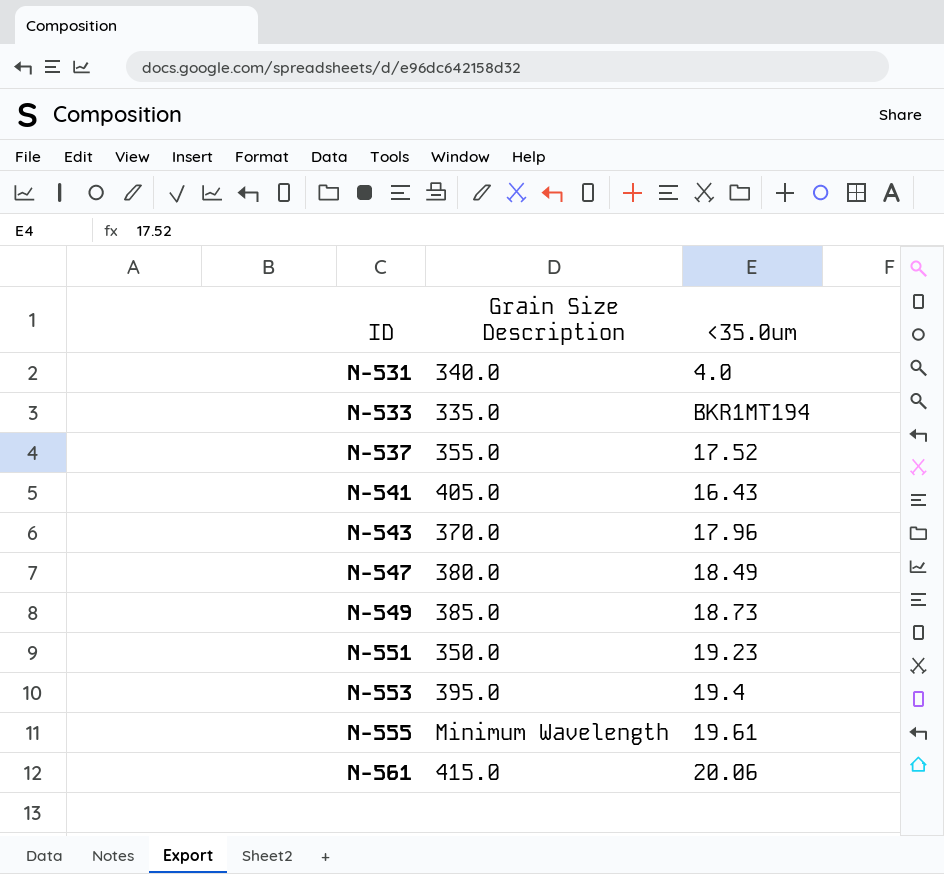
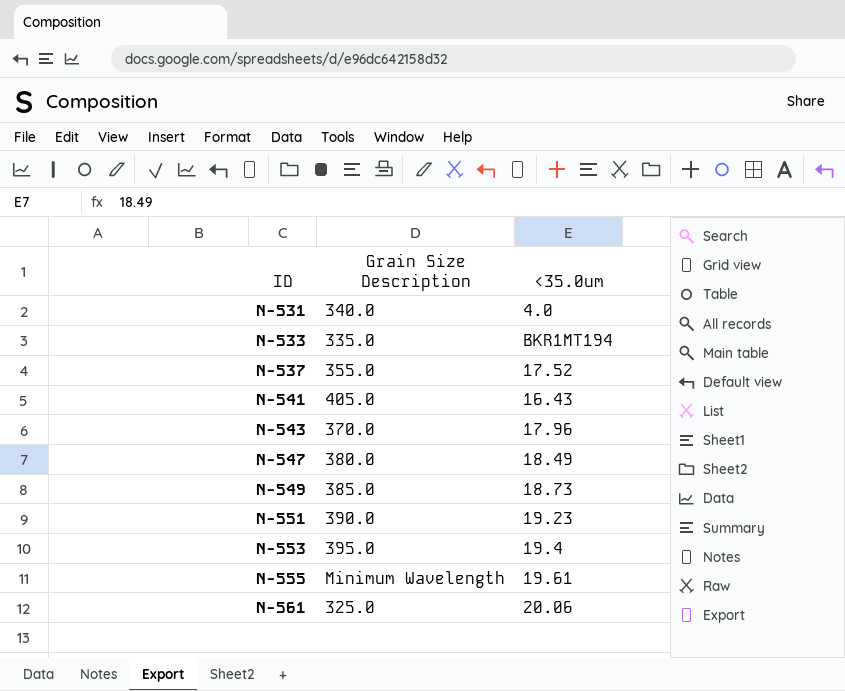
N-551 | Grain Size Description: 350.0 -> 390.0
N-561 | Grain Size Description: 415.0 -> 325.0

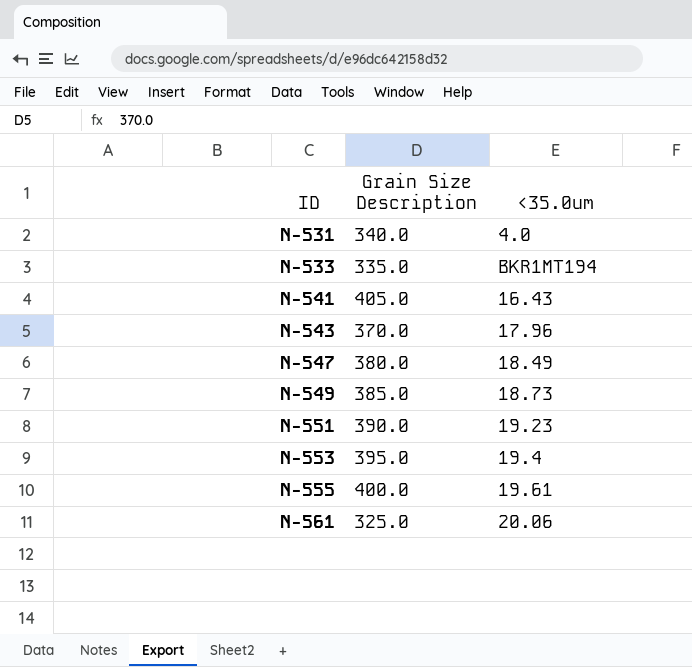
row N-537: 355.0 | 17.52 -> none
N-555 | Grain Size Description: Minimum Wavelength -> 400.0

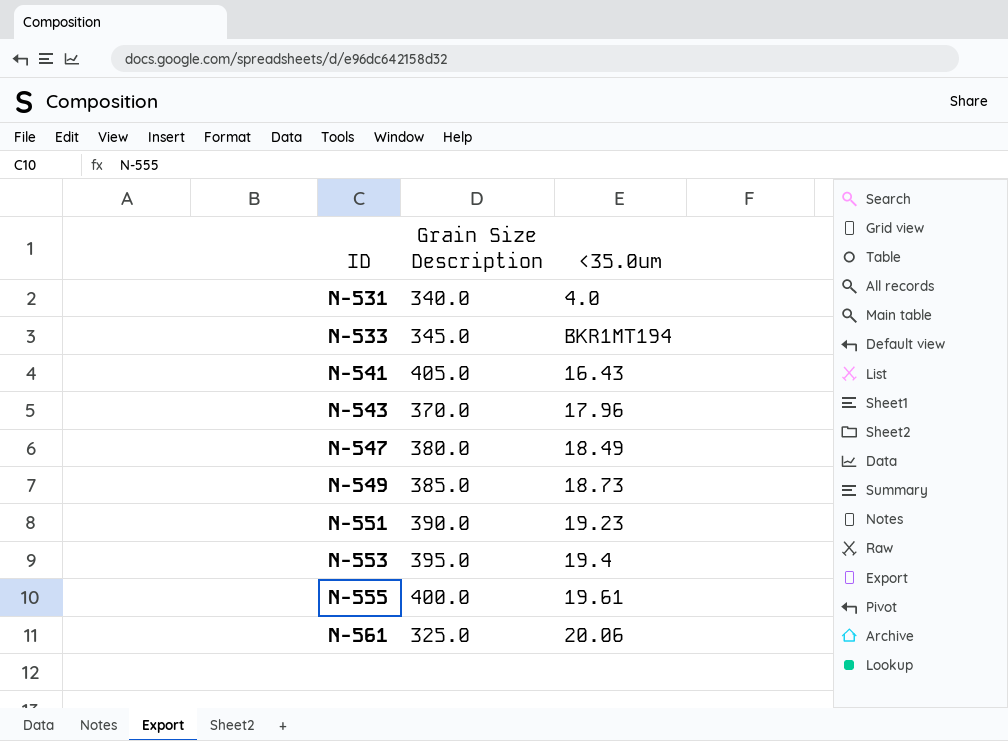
N-533 | Grain Size Description: 335.0 -> 345.0

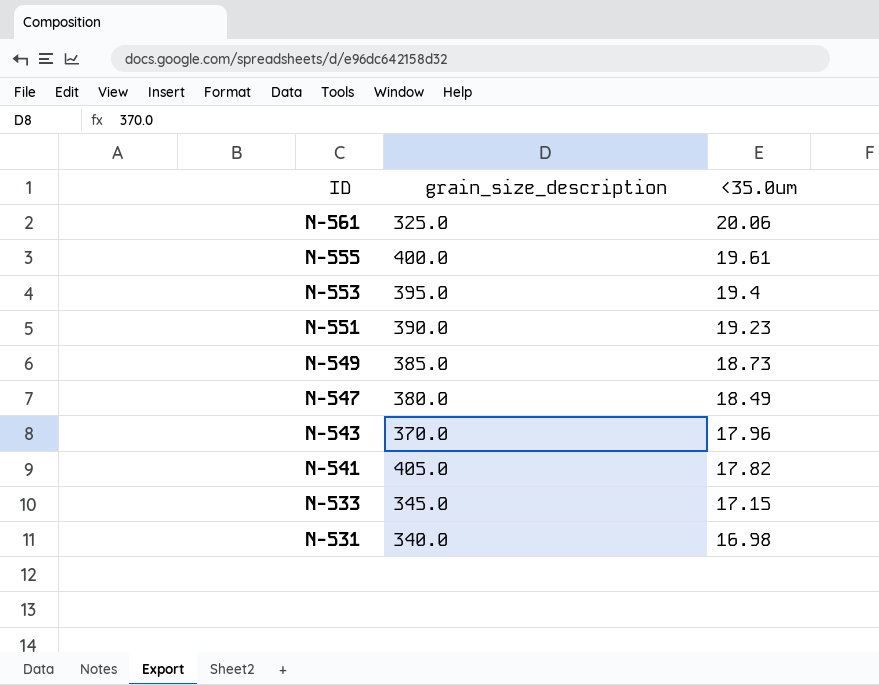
row order: ID ascending -> ID descending
column name: Grain Size Description -> grain_size_description
N-541 | <35.0um: 16.43 -> 17.82
N-533 | <35.0um: BKR1MT194 -> 17.15
N-531 | <35.0um: 4.0 -> 16.98

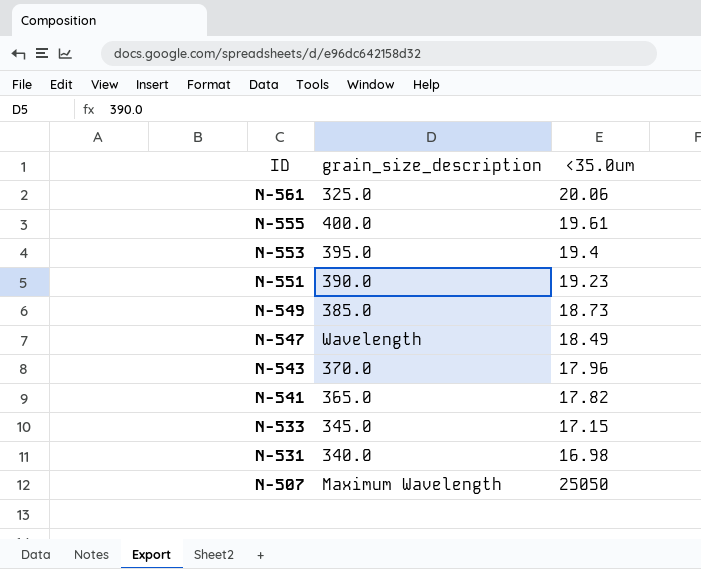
N-547 | grain_size_description: 380.0 -> Wavelength
N-541 | grain_size_description: 405.0 -> 365.0
row N-507: none -> Maximum Wavelength | 25050

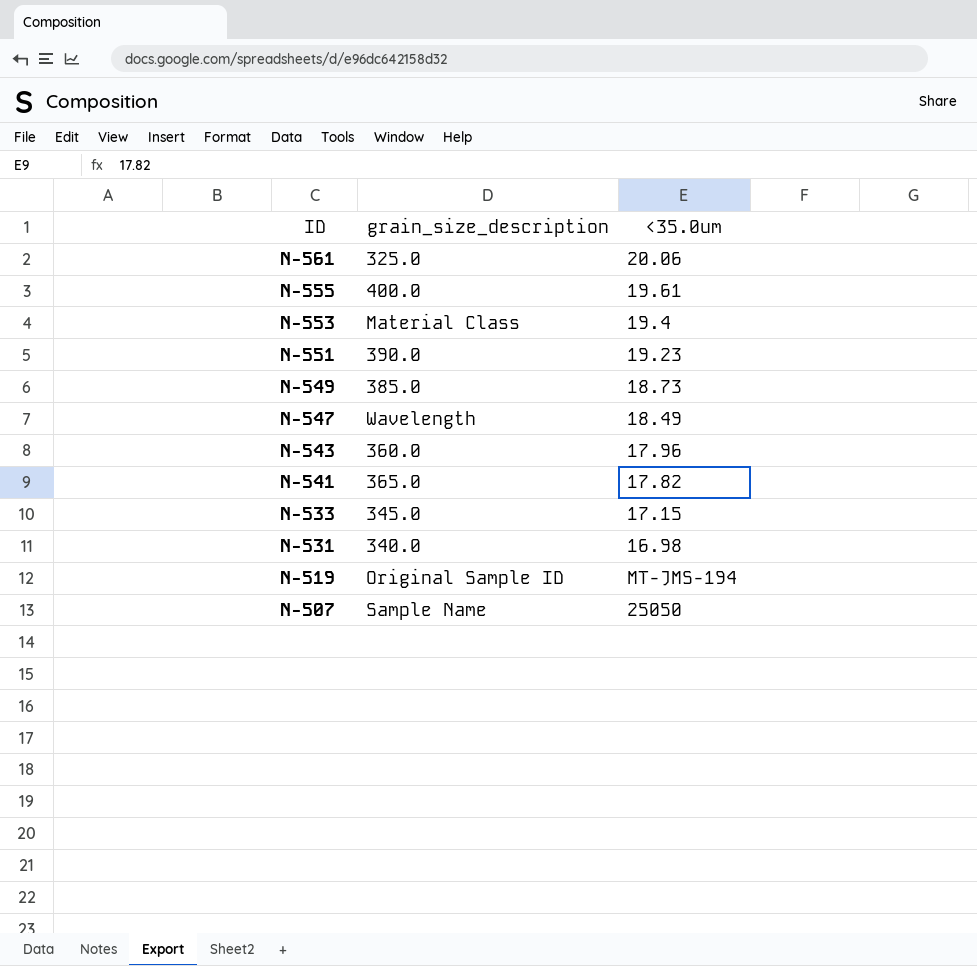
N-553 | grain_size_description: 395.0 -> Material Class
N-543 | grain_size_description: 370.0 -> 360.0
row N-519: none -> Original Sample ID | MT-JMS-194
N-507 | grain_size_description: Maximum Wavelength -> Sample Name

